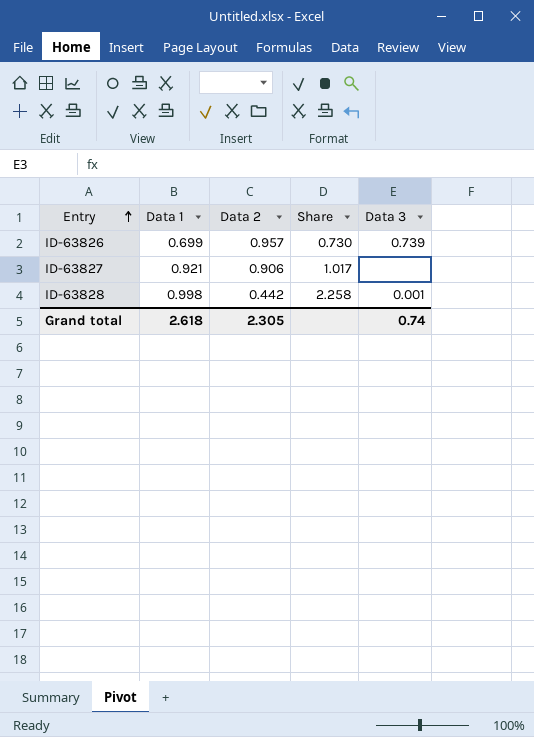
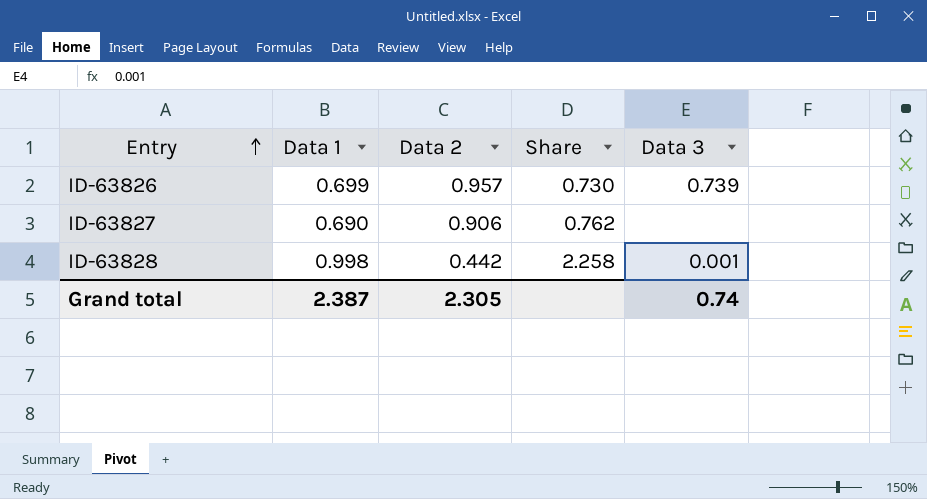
ID-63827 | Data 1: 0.921 -> 0.690
ID-63827 | Share: 1.017 -> 0.762
Grand total | Data 1: 2.618 -> 2.387

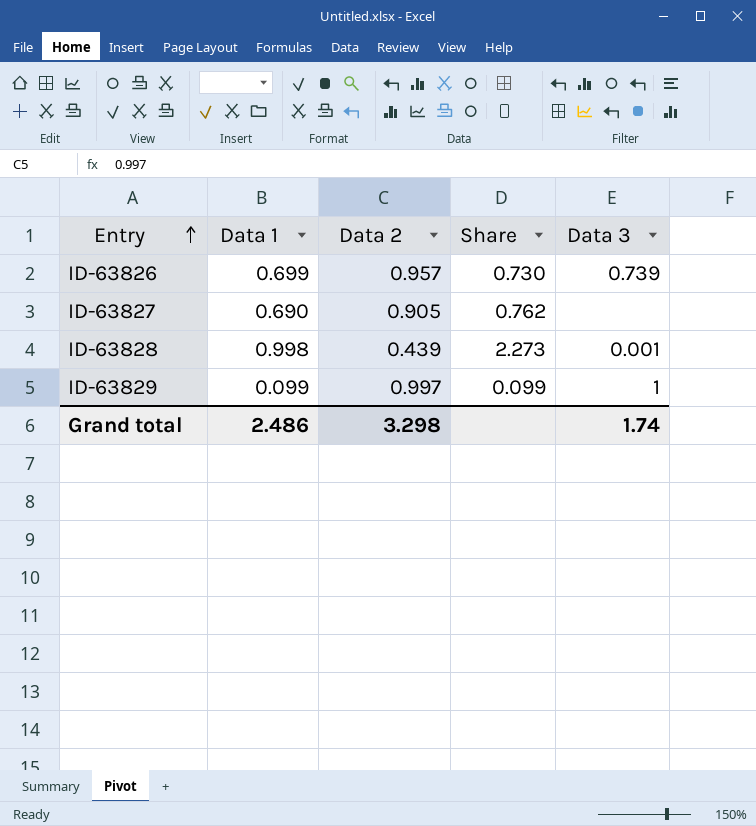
ID-63827 | Data 2: 0.906 -> 0.905
ID-63828 | Data 2: 0.442 -> 0.439
ID-63828 | Share: 2.258 -> 2.273
row ID-63829: none -> 0.099 | 0.997 | 0.099 | 1
Grand total | Data 1: 2.387 -> 2.486
Grand total | Data 2: 2.305 -> 3.298
Grand total | Data 3: 0.74 -> 1.74

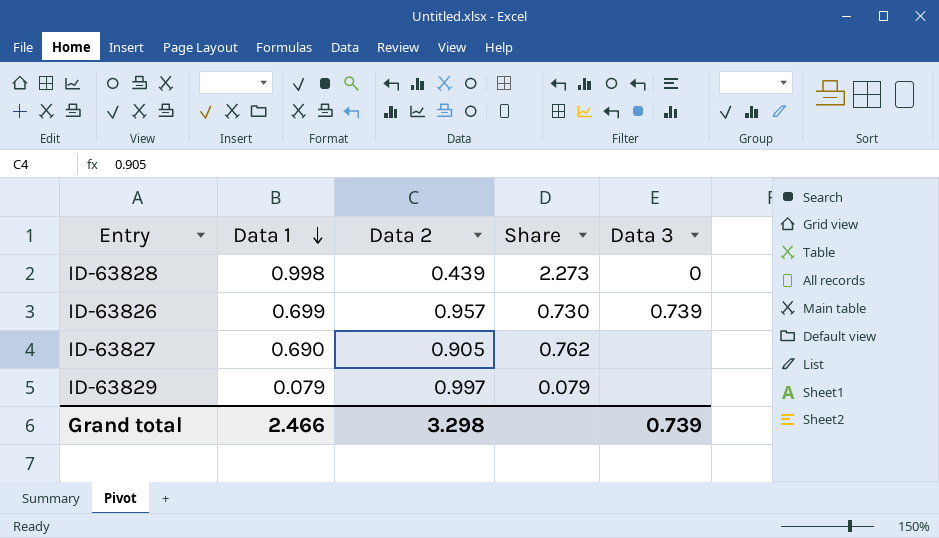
row order: Entry ascending -> Data 1 descending
ID-63828 | Data 3: 0.001 -> 0
ID-63829 | Data 1: 0.099 -> 0.079
ID-63829 | Share: 0.099 -> 0.079
ID-63829 | Data 3: 1 -> none
Grand total | Data 1: 2.486 -> 2.466
Grand total | Data 3: 1.74 -> 0.739

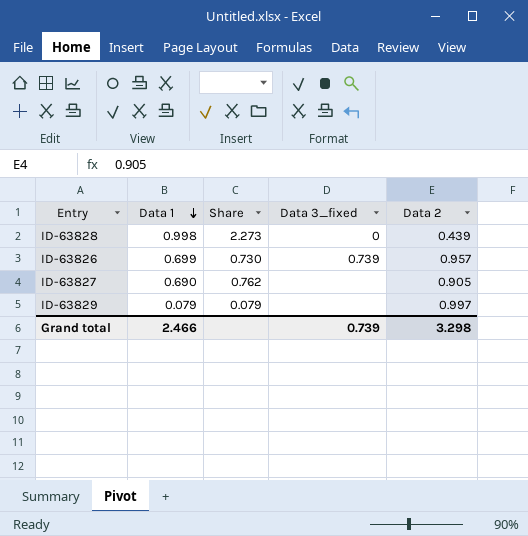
column name: Data 3 -> Data 3_fixed
column Data 2 | position: 3 -> 5

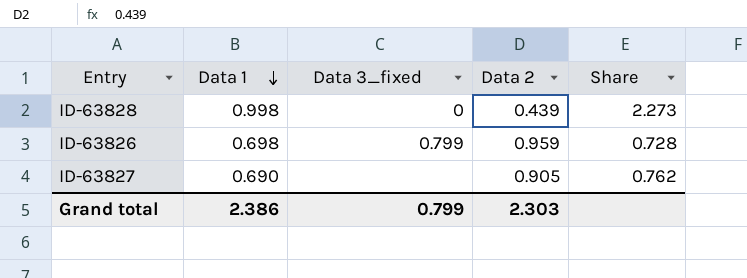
column Share | position: 3 -> 5
row ID-63829: 0.079 | 0.079 | none | 0.997 -> none
ID-63826 | Data 1: 0.699 -> 0.698
ID-63826 | Data 3_fixed: 0.739 -> 0.799
ID-63826 | Data 2: 0.957 -> 0.959
ID-63826 | Share: 0.730 -> 0.728
Grand total | Data 1: 2.466 -> 2.386
Grand total | Data 3_fixed: 0.739 -> 0.799
Grand total | Data 2: 3.298 -> 2.303

